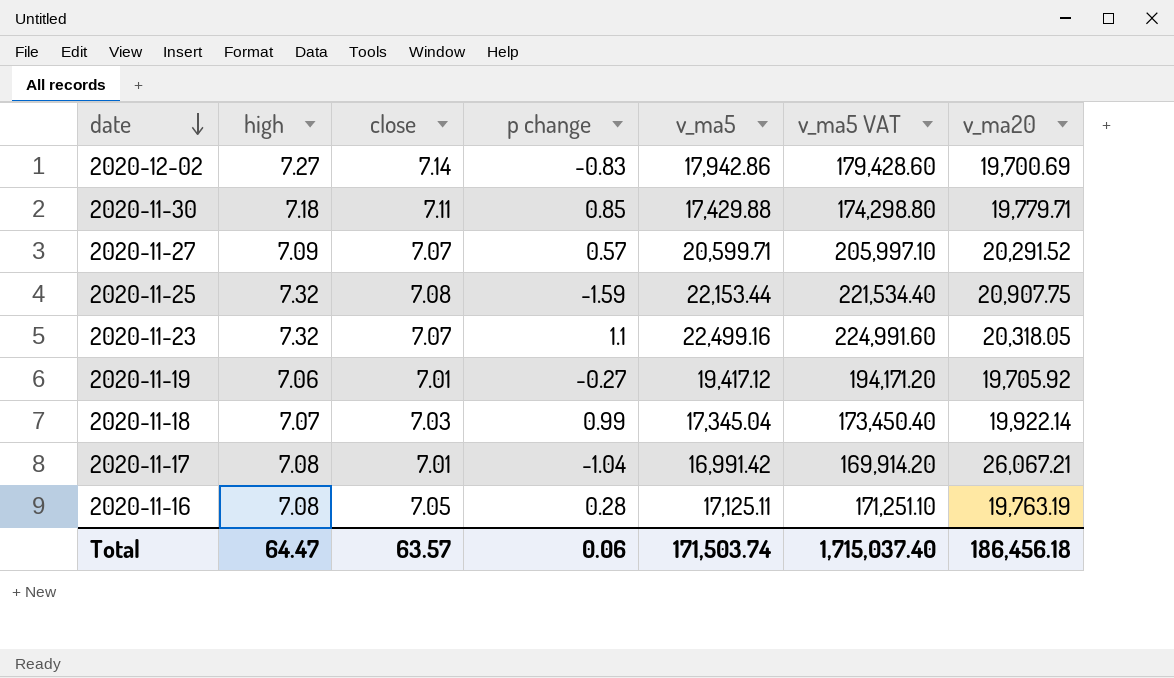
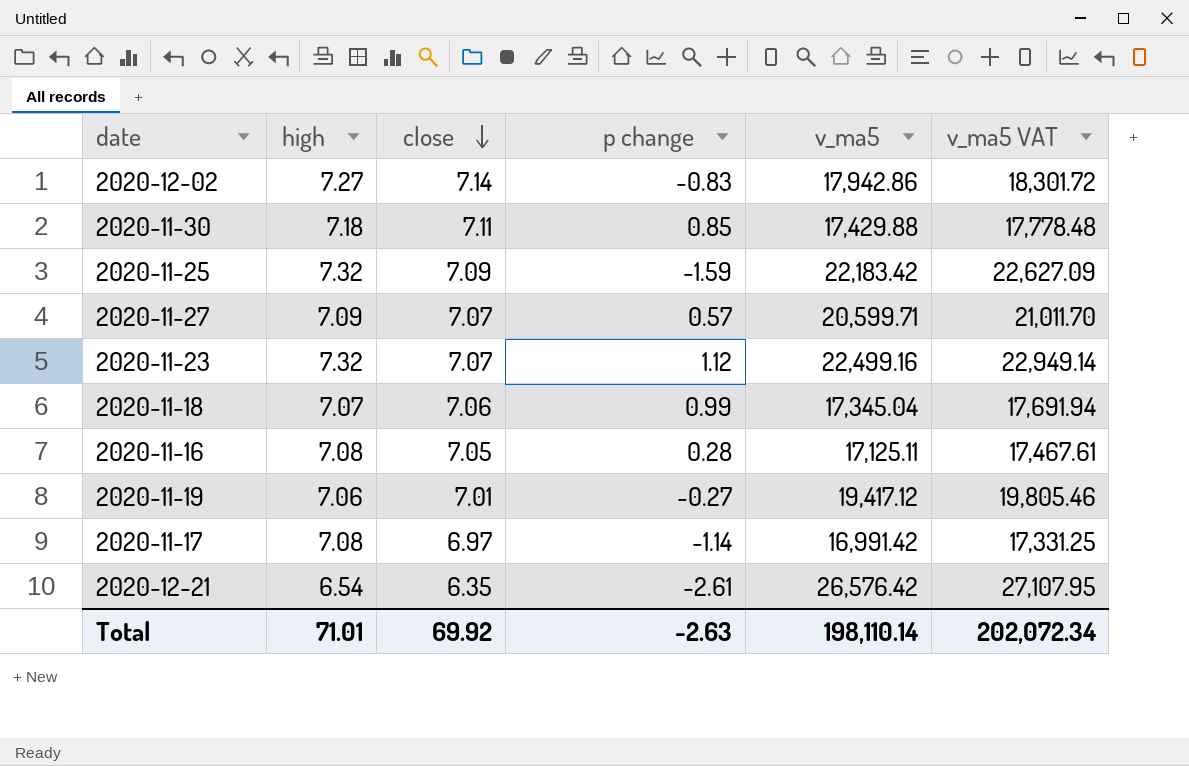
row order: date descending -> close descending
column v_ma20 | position: 7 -> none
column v_ma5 VAT | formula: [v_ma5] * 10 -> [v_ma5] * 1.02
2020-11-25 | close: 7.08 -> 7.09
2020-11-25 | v_ma5: 22,153.44 -> 22,183.42
2020-11-23 | p change: 1.1 -> 1.12
2020-11-18 | close: 7.03 -> 7.06
2020-11-17 | close: 7.01 -> 6.97
2020-11-17 | p change: -1.04 -> -1.14
row 2020-12-21: none -> 6.54 | 6.35 | -2.61 | 26,576.42 | 27,107.95
Total | high: 64.47 -> 71.01
Total | close: 63.57 -> 69.92
Total | p change: 0.06 -> -2.63
Total | v_ma5: 171,503.74 -> 198,110.14
Total | v_ma5 VAT: 1,715,037.40 -> 202,072.34

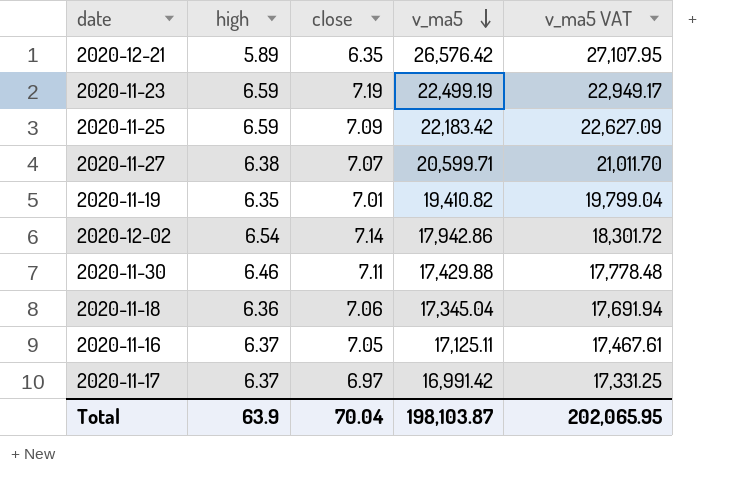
row order: close descending -> v_ma5 descending
column p change | position: 4 -> none
2020-12-21 | high: 6.54 -> 5.89
2020-11-23 | high: 7.32 -> 6.59
2020-11-23 | close: 7.07 -> 7.19
2020-11-23 | v_ma5: 22,499.16 -> 22,499.19
2020-11-23 | v_ma5 VAT: 22,949.14 -> 22,949.17
2020-11-25 | high: 7.32 -> 6.59
2020-11-27 | high: 7.09 -> 6.38
2020-11-19 | high: 7.06 -> 6.35
2020-11-19 | v_ma5: 19,417.12 -> 19,410.82
2020-11-19 | v_ma5 VAT: 19,805.46 -> 19,799.04
2020-12-02 | high: 7.27 -> 6.54
2020-11-30 | high: 7.18 -> 6.46
2020-11-18 | high: 7.07 -> 6.36
2020-11-16 | high: 7.08 -> 6.37
2020-11-17 | high: 7.08 -> 6.37
Total | high: 71.01 -> 63.9
Total | close: 69.92 -> 70.04
Total | v_ma5: 198,110.14 -> 198,103.87
Total | v_ma5 VAT: 202,072.34 -> 202,065.95

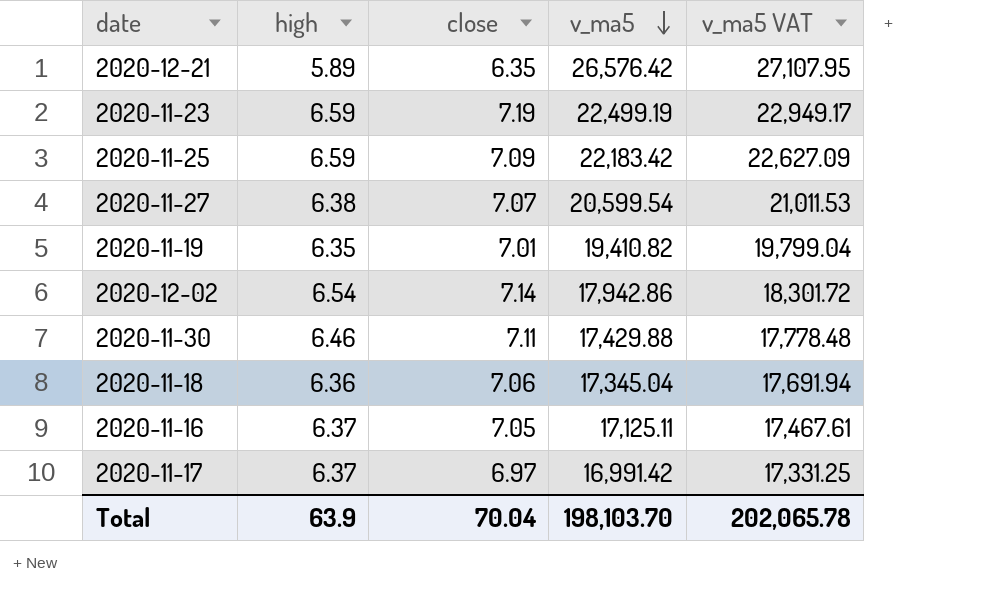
2020-11-27 | v_ma5: 20,599.71 -> 20,599.54
2020-11-27 | v_ma5 VAT: 21,011.70 -> 21,011.53
Total | v_ma5: 198,103.87 -> 198,103.70
Total | v_ma5 VAT: 202,065.95 -> 202,065.78

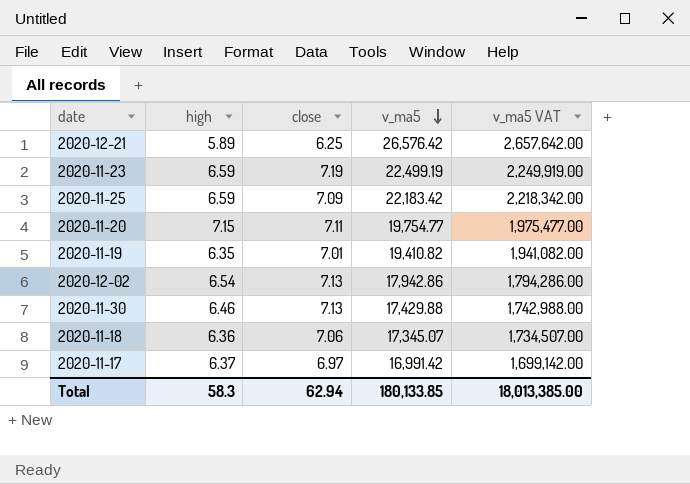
column v_ma5 VAT | formula: [v_ma5] * 1.02 -> [v_ma5] * 100
row 2020-11-27: 6.38 | 7.07 | 20,599.54 | 21,011.53 -> none
row 2020-11-16: 6.37 | 7.05 | 17,125.11 | 17,467.61 -> none
2020-12-21 | close: 6.35 -> 6.25
row 2020-11-20: none -> 7.15 | 7.11 | 19,754.77 | 1,975,477.00
2020-12-02 | close: 7.14 -> 7.13
2020-11-30 | close: 7.11 -> 7.13
2020-11-18 | v_ma5: 17,345.04 -> 17,345.07
Total | high: 63.9 -> 58.3
Total | close: 70.04 -> 62.94
Total | v_ma5: 198,103.70 -> 180,133.85
Total | v_ma5 VAT: 202,065.78 -> 18,013,385.00

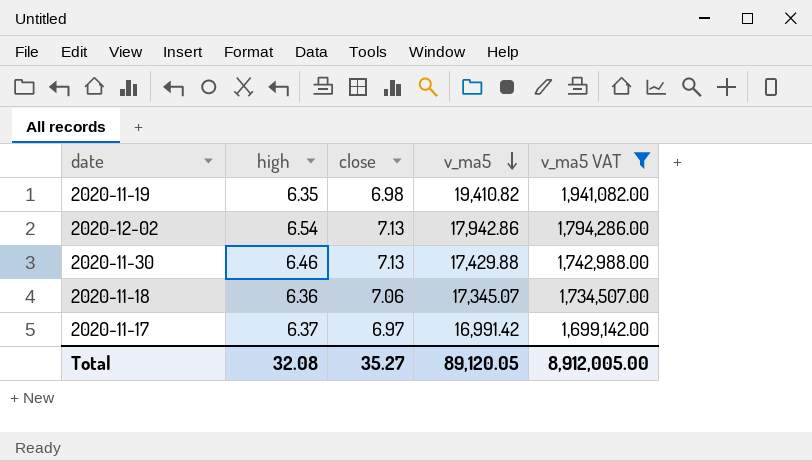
filter: none -> v_ma5 VAT <= 1,941,082.00
2020-11-19 | close: 7.01 -> 6.98
Total | high: 58.3 -> 32.08
Total | close: 62.94 -> 35.27
Total | v_ma5: 180,133.85 -> 89,120.05
Total | v_ma5 VAT: 18,013,385.00 -> 8,912,005.00

